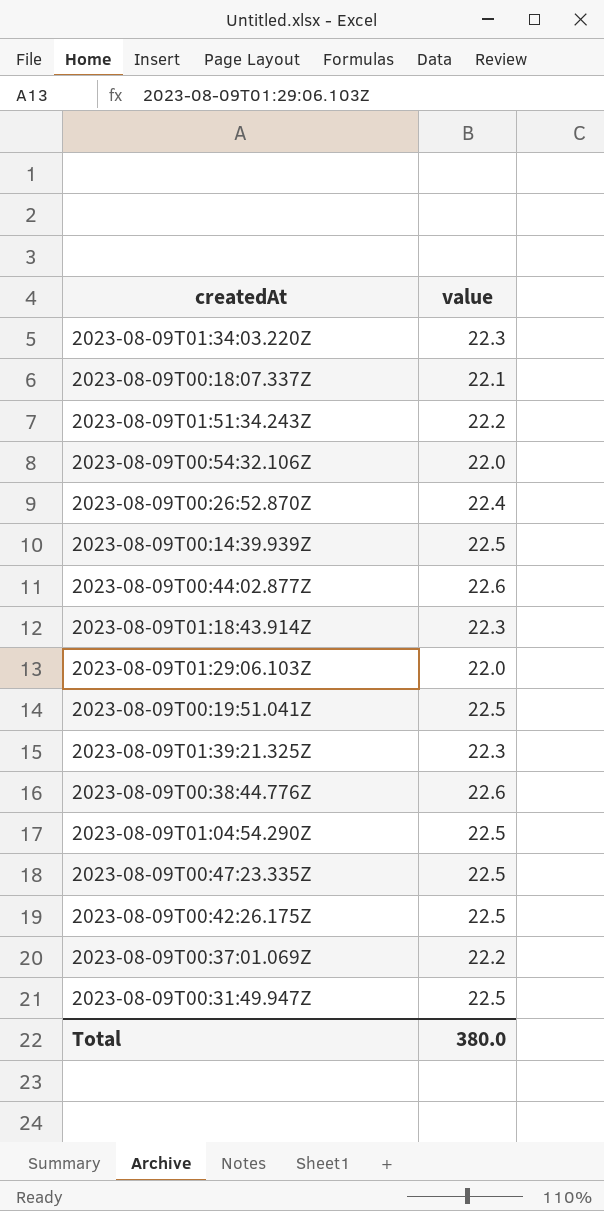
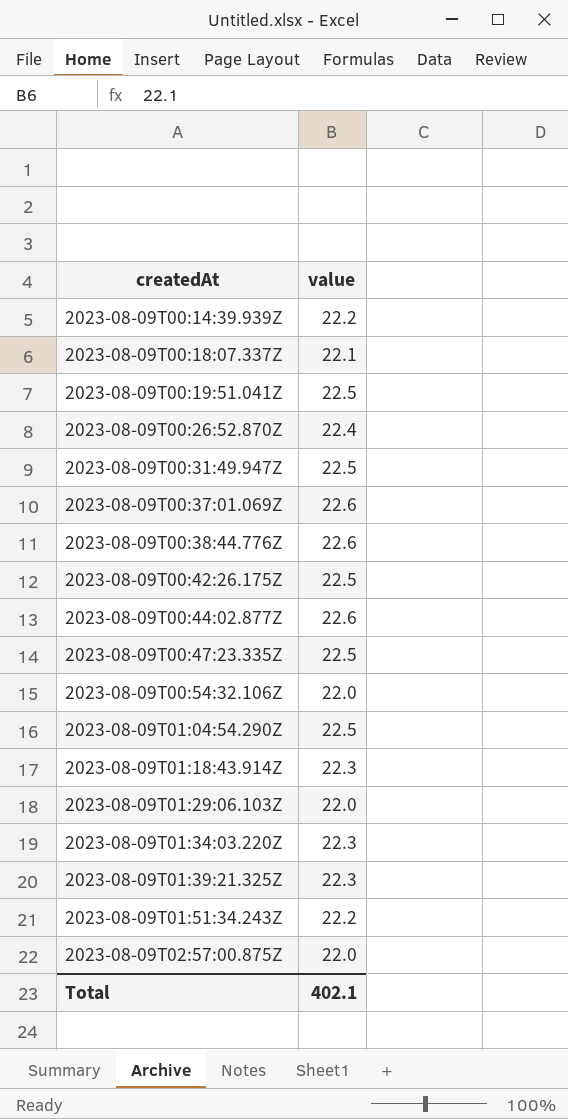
row order: none -> createdAt ascending
2023-08-09T00:14:39.939Z | value: 22.5 -> 22.2
2023-08-09T00:37:01.069Z | value: 22.2 -> 22.6
row 2023-08-09T02:57:00.875Z: none -> 22.0
Total | value: 380.0 -> 402.1

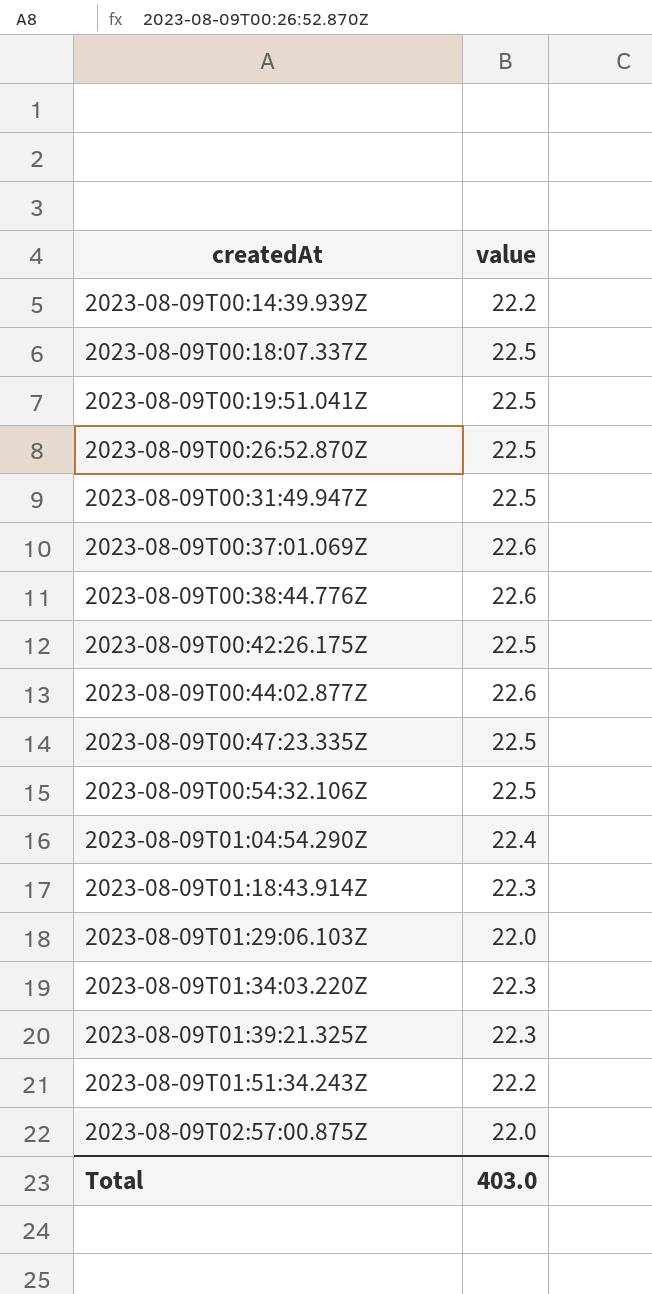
2023-08-09T00:18:07.337Z | value: 22.1 -> 22.5
2023-08-09T00:26:52.870Z | value: 22.4 -> 22.5
2023-08-09T00:54:32.106Z | value: 22.0 -> 22.5
2023-08-09T01:04:54.290Z | value: 22.5 -> 22.4
Total | value: 402.1 -> 403.0

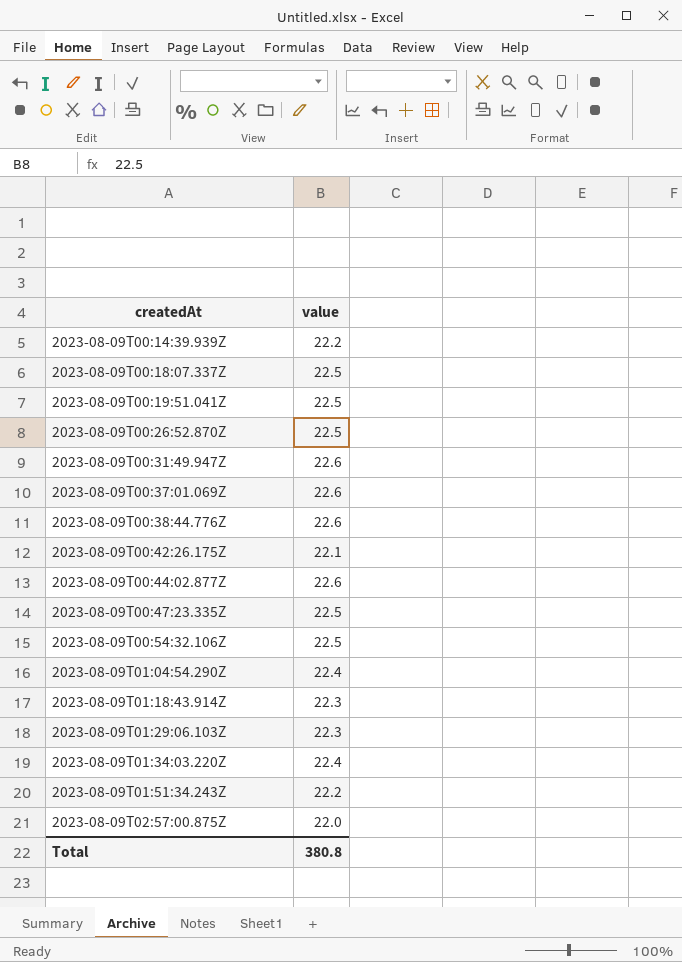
row 2023-08-09T01:39:21.325Z: 22.3 -> none
2023-08-09T00:31:49.947Z | value: 22.5 -> 22.6
2023-08-09T00:42:26.175Z | value: 22.5 -> 22.1
2023-08-09T01:29:06.103Z | value: 22.0 -> 22.3
2023-08-09T01:34:03.220Z | value: 22.3 -> 22.4
Total | value: 403.0 -> 380.8

